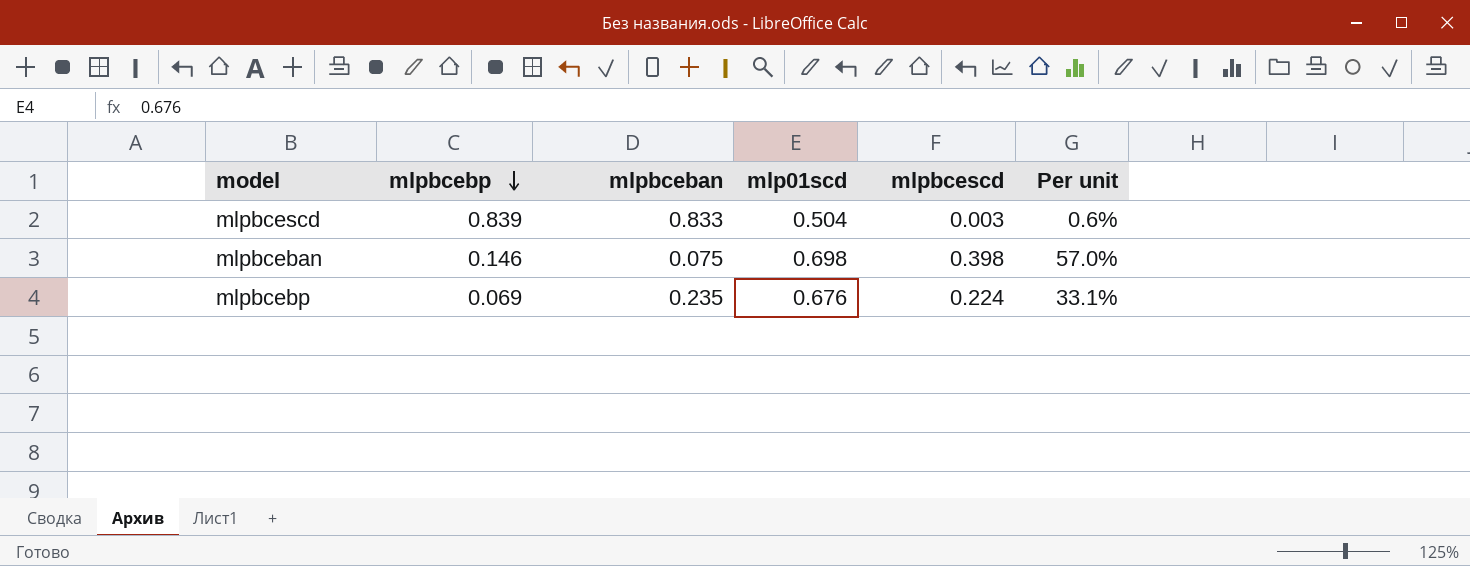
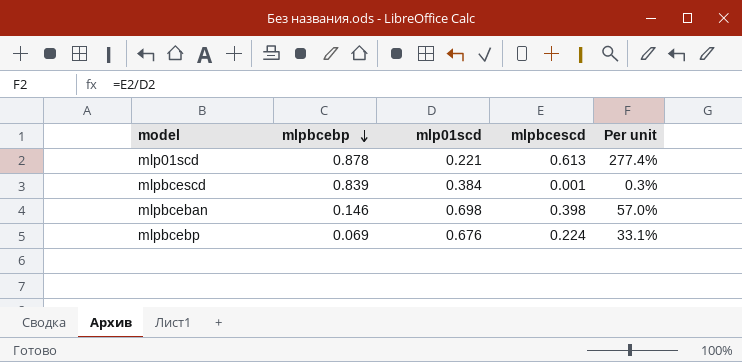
column mlpbceban | position: 3 -> none
row mlp01scd: none -> 0.878 | 0.221 | 0.613 | 277.4%
mlpbcescd | mlp01scd: 0.504 -> 0.384
mlpbcescd | mlpbcescd: 0.003 -> 0.001
mlpbcescd | Per unit: 0.6% -> 0.3%

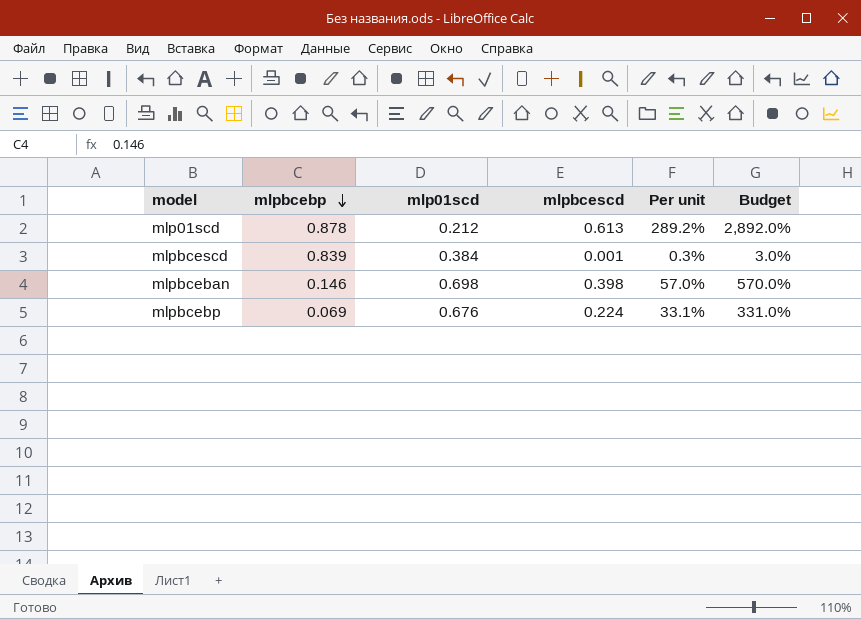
column Budget | formula: none -> [Per unit] * 10
mlp01scd | mlp01scd: 0.221 -> 0.212
mlp01scd | Per unit: 277.4% -> 289.2%

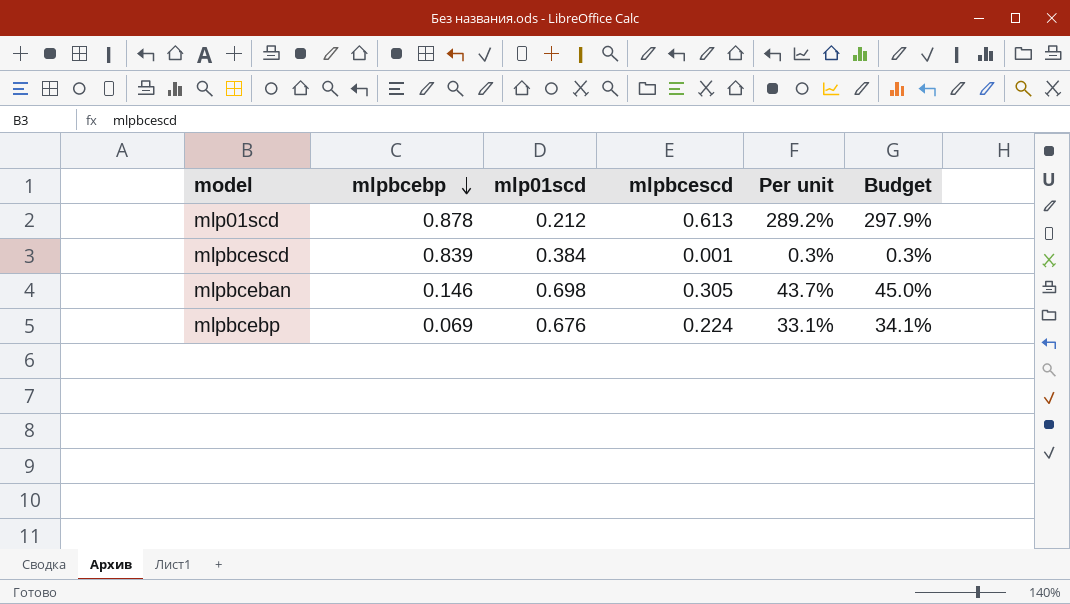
column Budget | formula: [Per unit] * 10 -> [Per unit] * 1.03
mlpbceban | mlpbcescd: 0.398 -> 0.305
mlpbceban | Per unit: 57.0% -> 43.7%

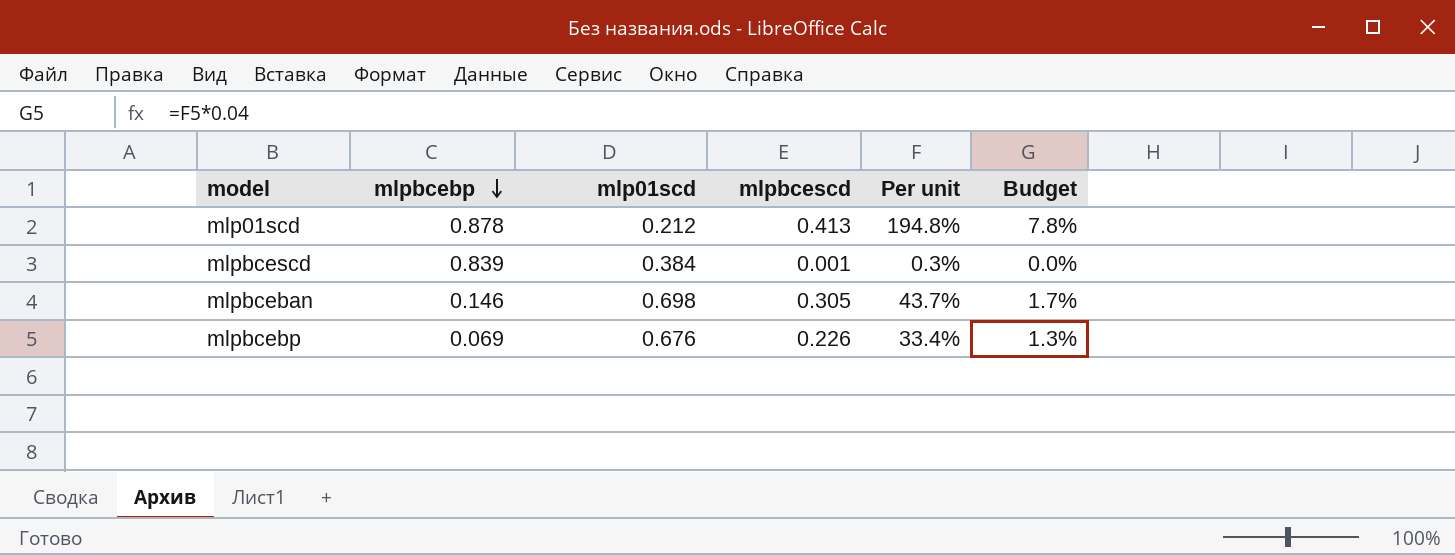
column Budget | formula: [Per unit] * 1.03 -> [Per unit] * 0.04
mlp01scd | mlpbcescd: 0.613 -> 0.413
mlp01scd | Per unit: 289.2% -> 194.8%
mlpbcebp | mlpbcescd: 0.224 -> 0.226
mlpbcebp | Per unit: 33.1% -> 33.4%

